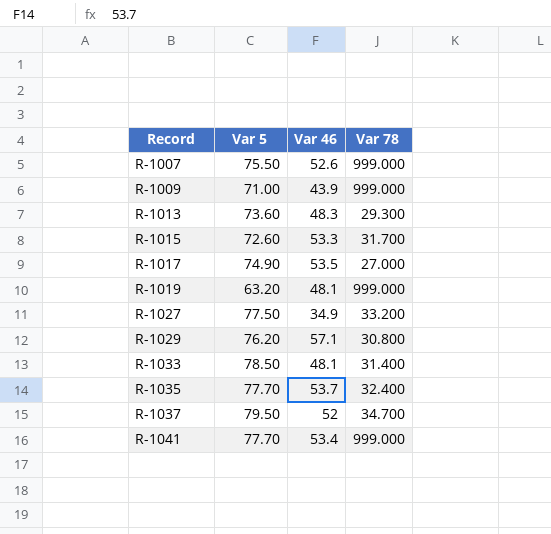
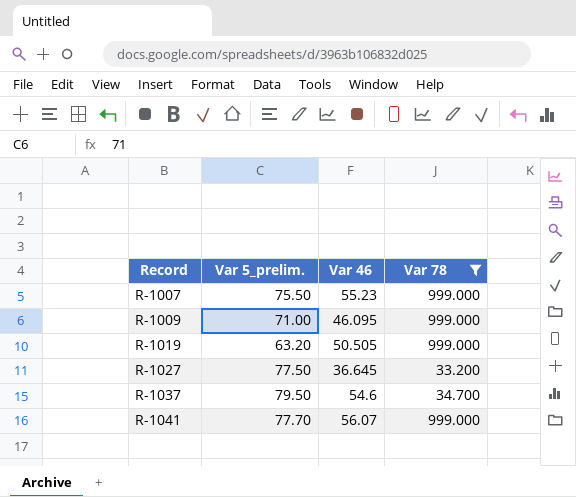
filter: none -> Var 78 >= 33.200
column name: Var 5 -> Var 5_prelim.
R-1007 | Var 46: 52.6 -> 55.23
R-1009 | Var 46: 43.9 -> 46.095
R-1019 | Var 46: 48.1 -> 50.505
R-1027 | Var 46: 34.9 -> 36.645
R-1037 | Var 46: 52 -> 54.6
R-1041 | Var 46: 53.4 -> 56.07

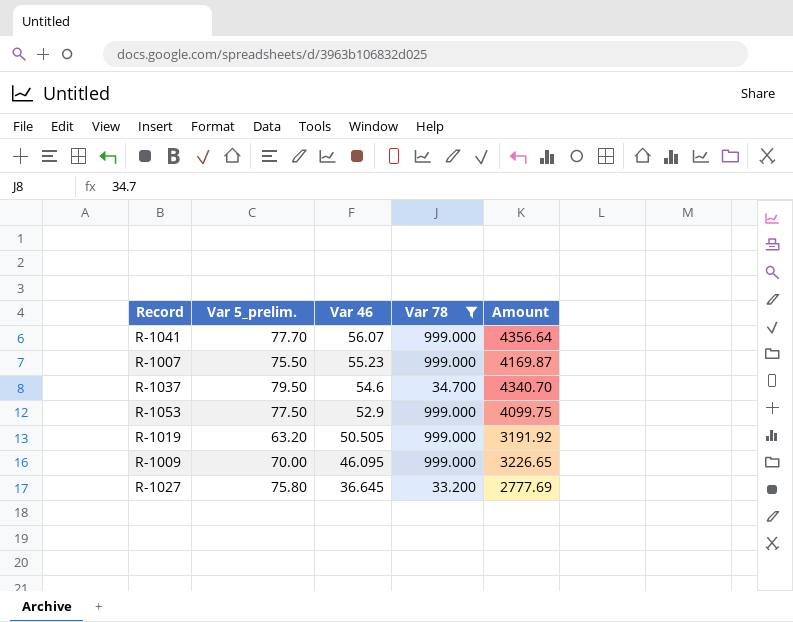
row order: Record ascending -> Var 46 descending
column Amount | formula: none -> [Var 5_prelim.] * [Var 46]
row R-1053: none -> 77.50 | 52.9 | 999.000 | 4099.75
R-1009 | Var 5_prelim.: 71.00 -> 70.00
R-1027 | Var 5_prelim.: 77.50 -> 75.80

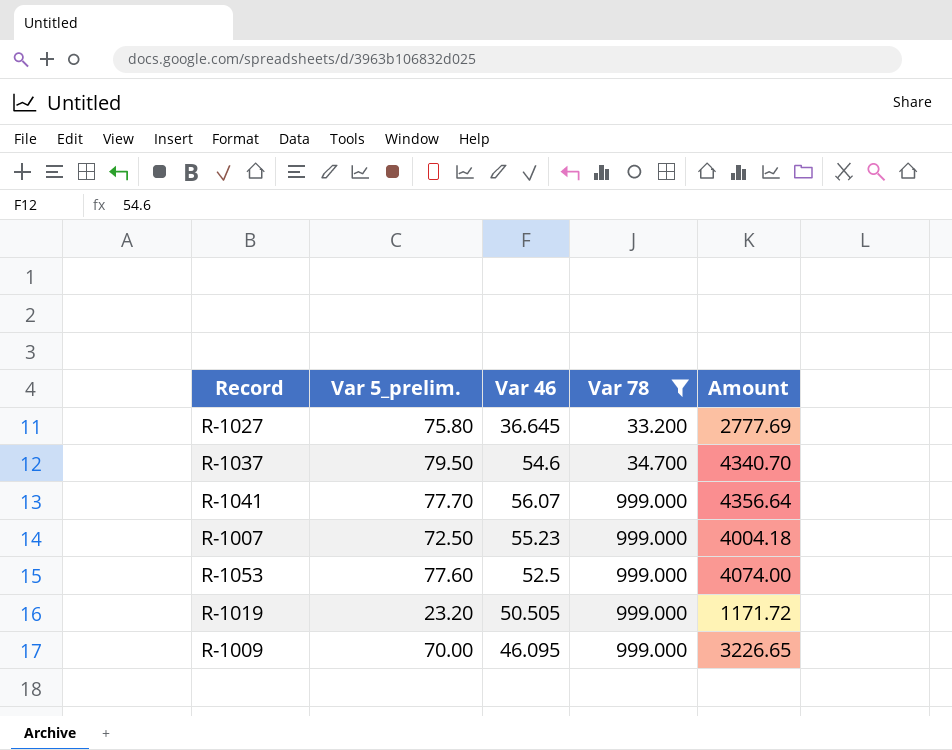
row order: Var 46 descending -> Var 78 ascending
R-1007 | Var 5_prelim.: 75.50 -> 72.50
R-1007 | Amount: 4169.87 -> 4004.18
R-1053 | Var 5_prelim.: 77.50 -> 77.60
R-1053 | Var 46: 52.9 -> 52.5
R-1053 | Amount: 4099.75 -> 4074.00
R-1019 | Var 5_prelim.: 63.20 -> 23.20
R-1019 | Amount: 3191.92 -> 1171.72

